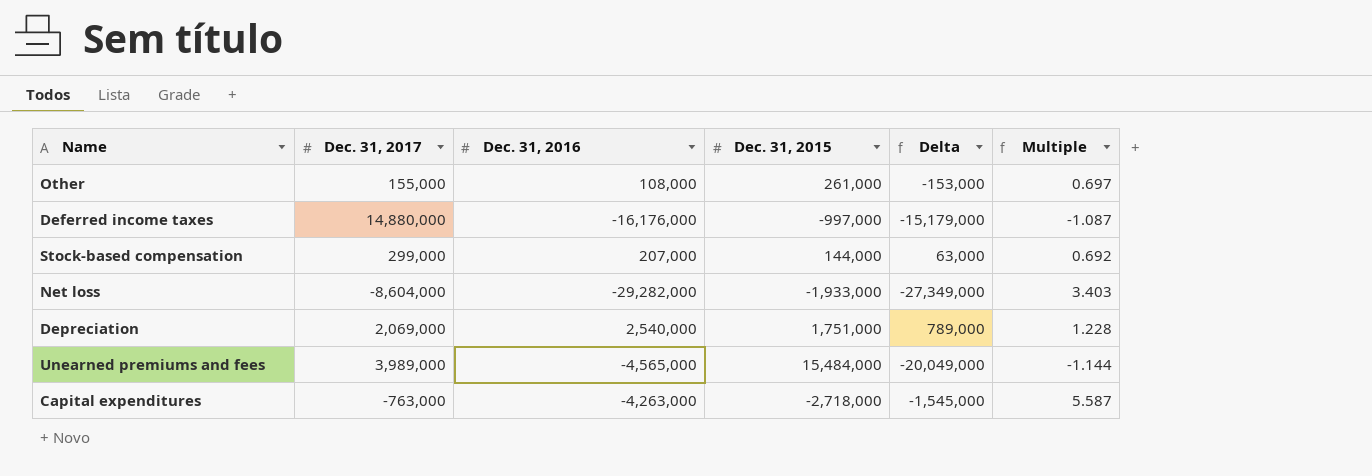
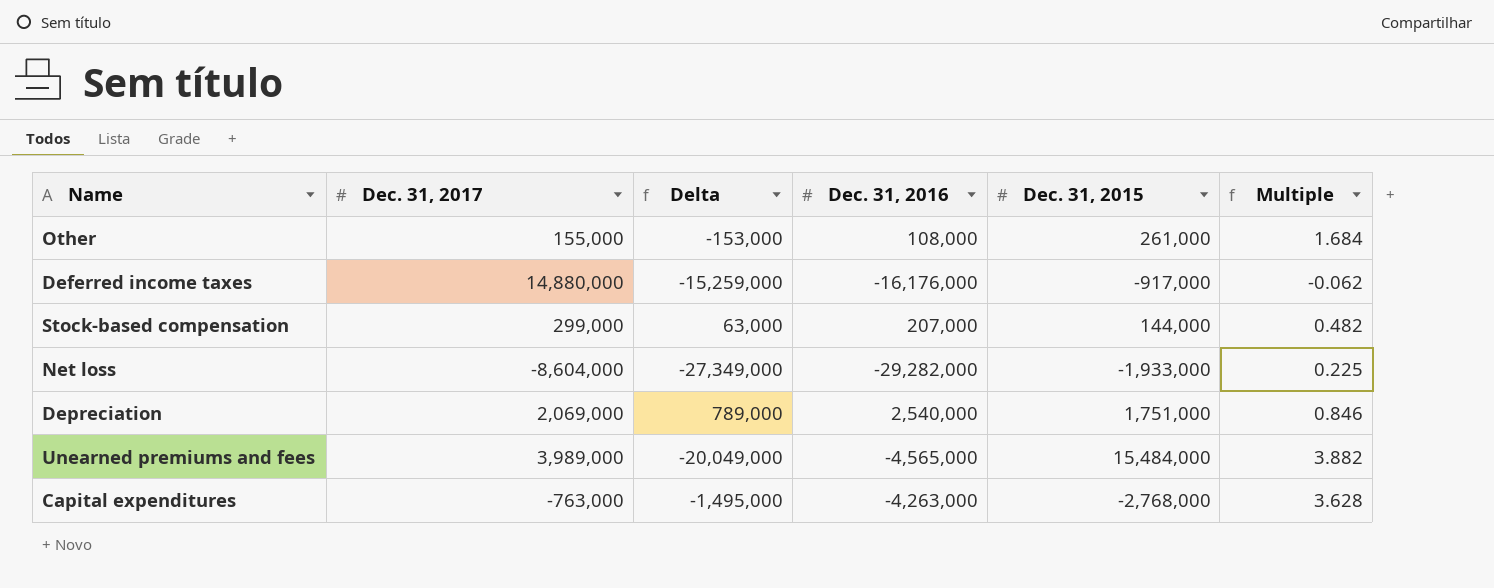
column Delta | position: 5 -> 3
column Multiple | formula: [Dec. 31, 2016] / [Dec. 31, 2017] -> [Dec. 31, 2015] / [Dec. 31, 2017]
Deferred income taxes | Delta: -15,179,000 -> -15,259,000
Deferred income taxes | Dec. 31, 2015: -997,000 -> -917,000
Capital expenditures | Delta: -1,545,000 -> -1,495,000
Capital expenditures | Dec. 31, 2015: -2,718,000 -> -2,768,000

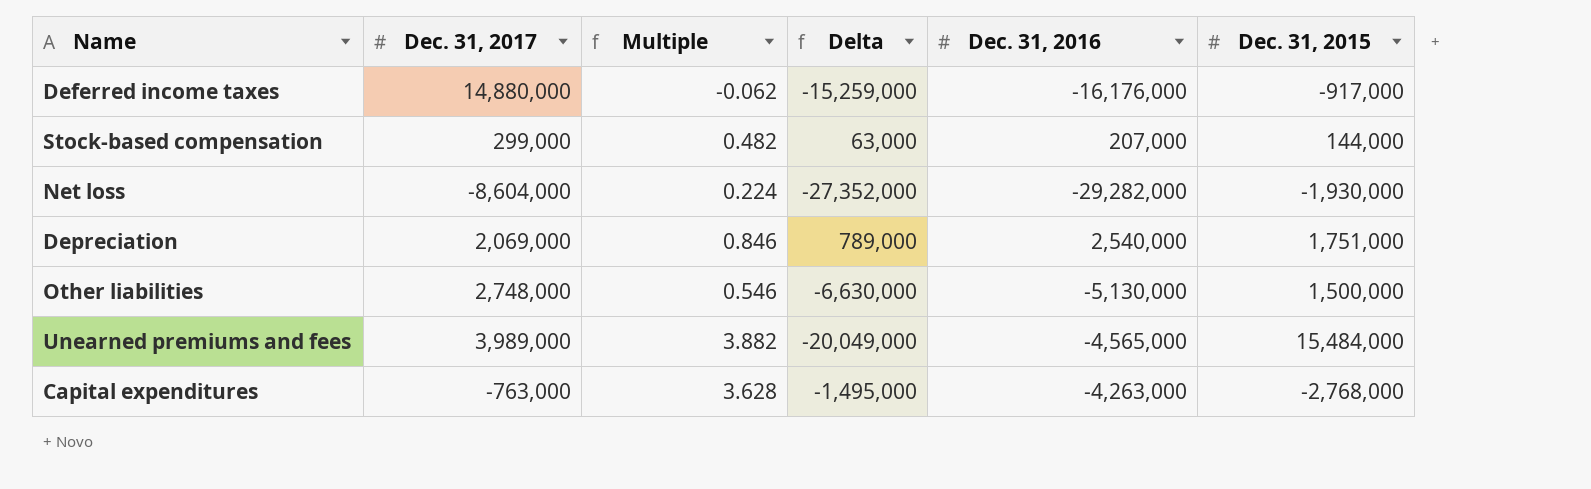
column Multiple | position: 6 -> 3
row Other: 155,000 | -153,000 | 108,000 | 261,000 | 1.684 -> none
Net loss | Multiple: 0.225 -> 0.224
Net loss | Delta: -27,349,000 -> -27,352,000
Net loss | Dec. 31, 2015: -1,933,000 -> -1,930,000
row Other liabilities: none -> 2,748,000 | 0.546 | -6,630,000 | -5,130,000 | 1,500,000

